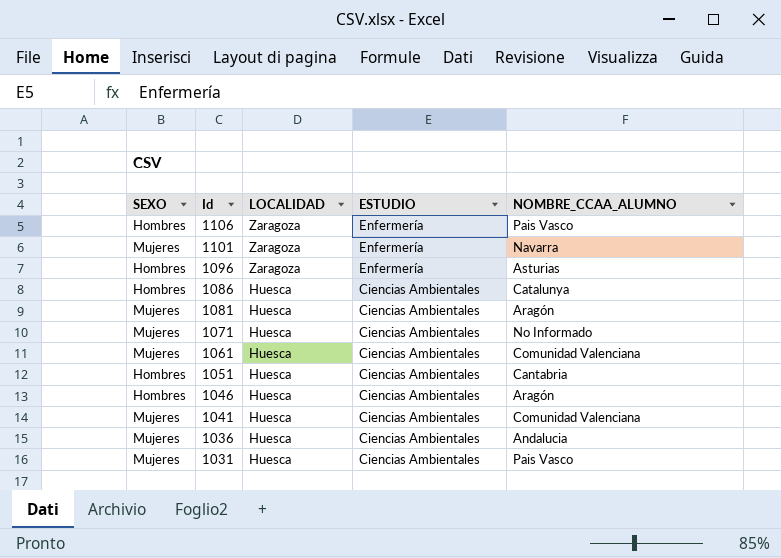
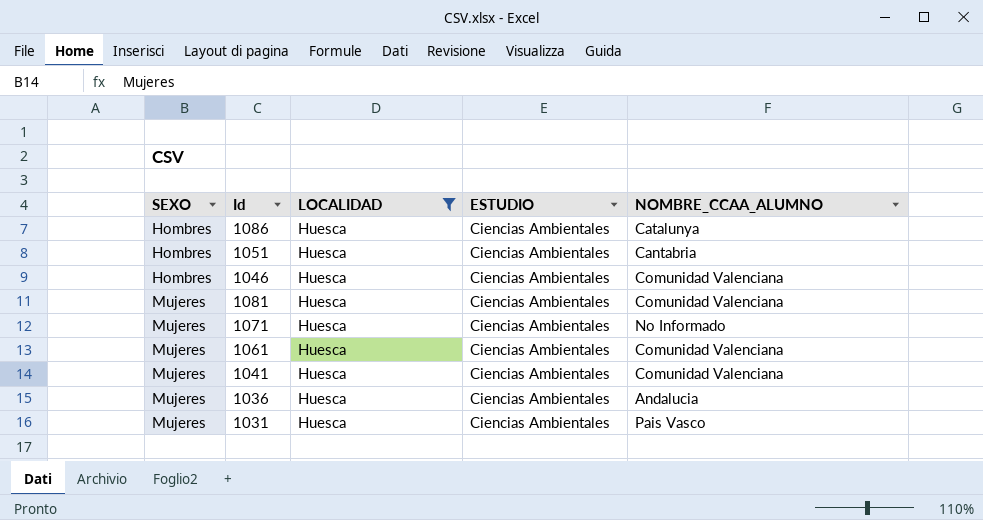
filter: none -> LOCALIDAD = Huesca
row order: Id descending -> SEXO ascending
1046 | NOMBRE_CCAA_ALUMNO: Aragón -> Comunidad Valenciana
1081 | NOMBRE_CCAA_ALUMNO: Aragón -> Comunidad Valenciana

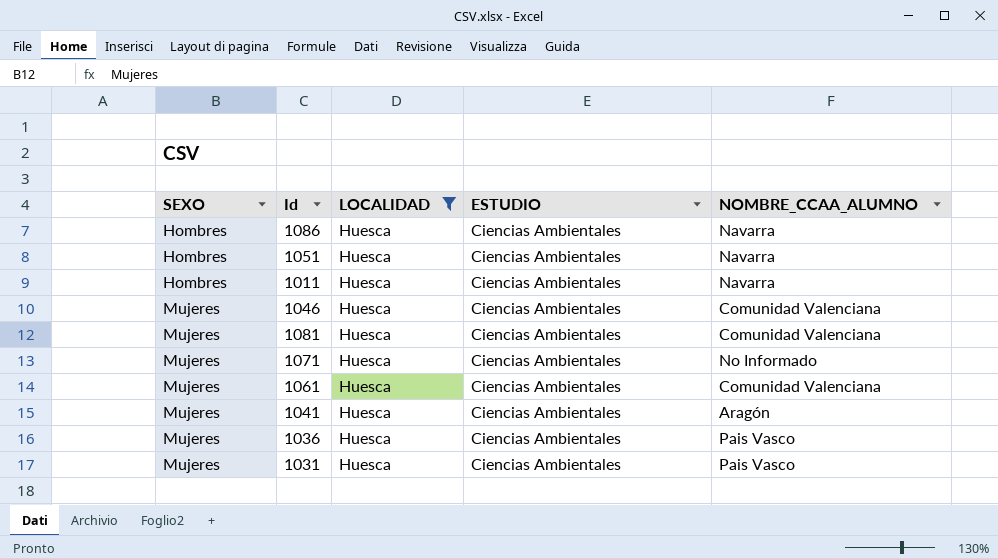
1086 | NOMBRE_CCAA_ALUMNO: Catalunya -> Navarra
1051 | NOMBRE_CCAA_ALUMNO: Cantabria -> Navarra
row 1011: none -> Hombres | Huesca | Ciencias Ambientales | Navarra
1046 | SEXO: Hombres -> Mujeres
1041 | NOMBRE_CCAA_ALUMNO: Comunidad Valenciana -> Aragón
1036 | NOMBRE_CCAA_ALUMNO: Andalucia -> Pais Vasco

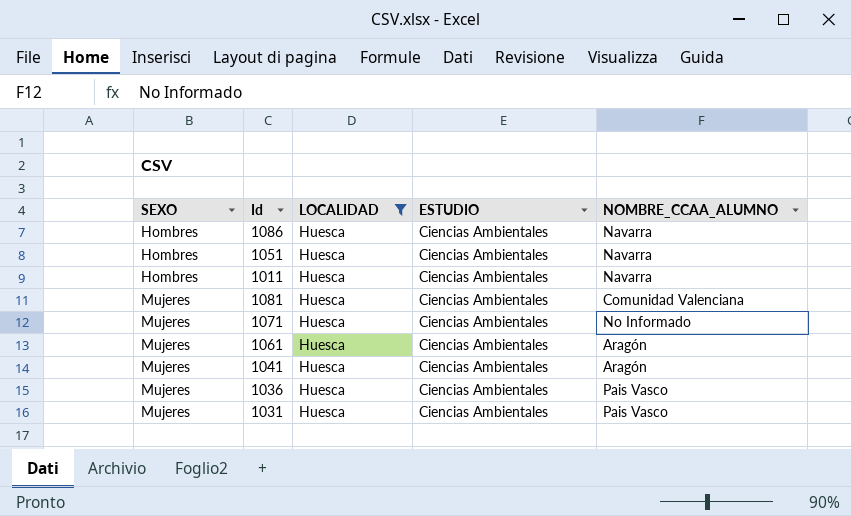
row 1046: Mujeres | Huesca | Ciencias Ambientales | Comunidad Valenciana -> none
1061 | NOMBRE_CCAA_ALUMNO: Comunidad Valenciana -> Aragón

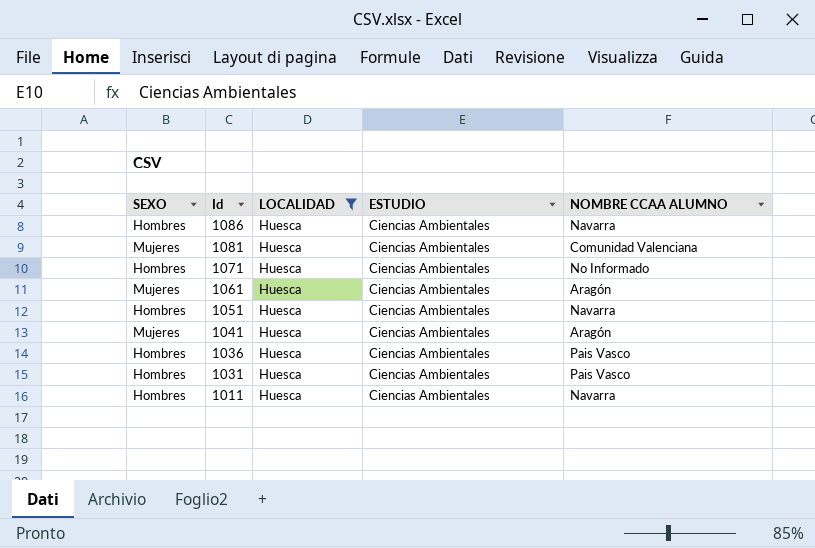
row order: SEXO ascending -> Id descending
column name: NOMBRE_CCAA_ALUMNO -> NOMBRE CCAA ALUMNO
1071 | SEXO: Mujeres -> Hombres
1036 | SEXO: Mujeres -> Hombres
1031 | SEXO: Mujeres -> Hombres

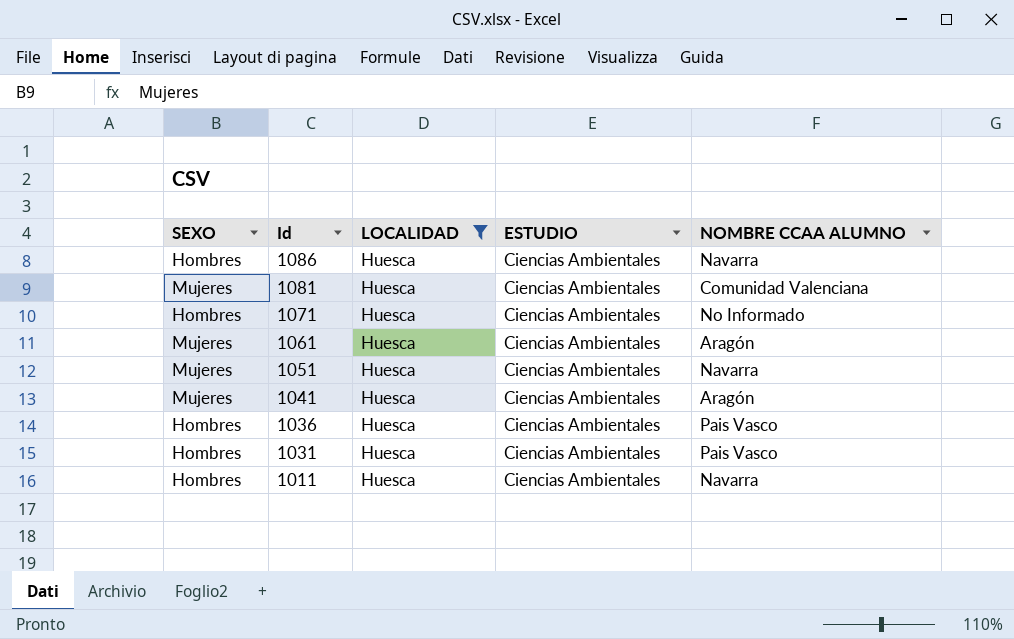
1051 | SEXO: Hombres -> Mujeres

